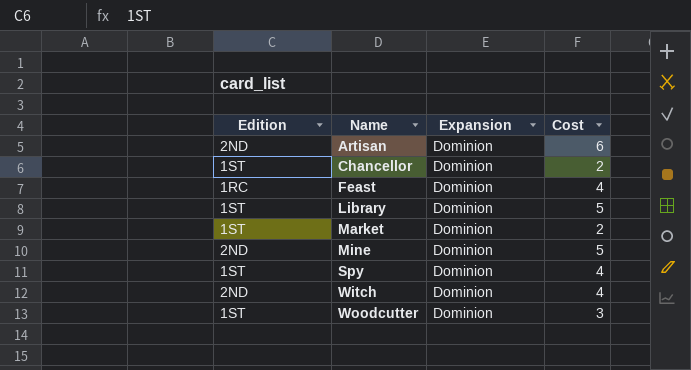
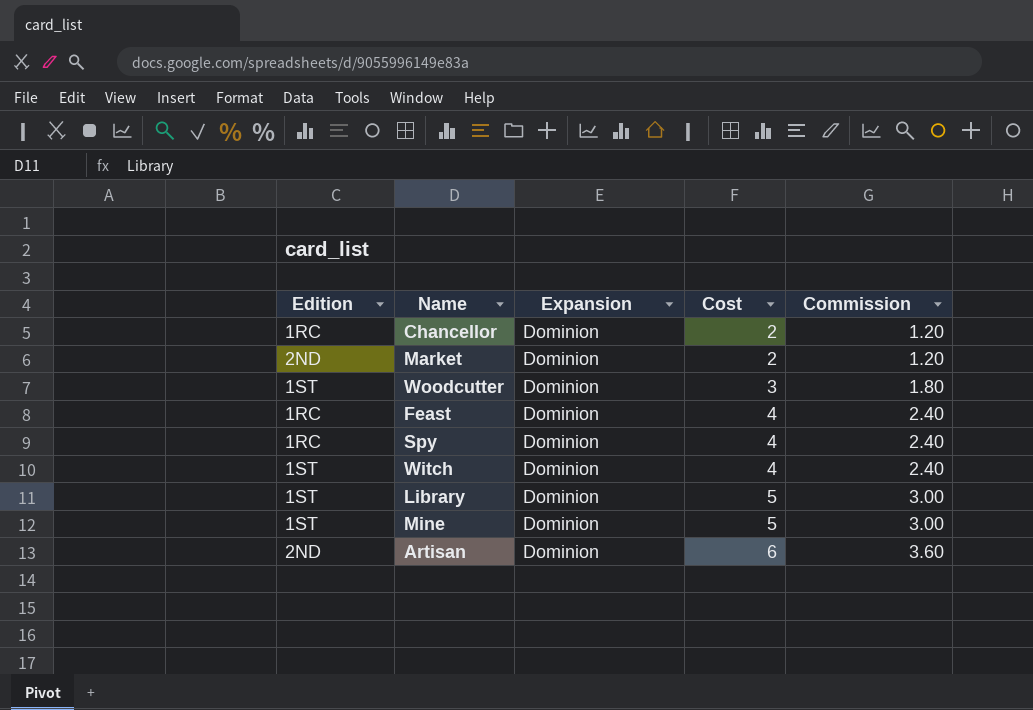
row order: Name ascending -> Cost ascending
column Commission | formula: none -> [Cost] * 0.6
Chancellor | Edition: 1ST -> 1RC
Market | Edition: 1ST -> 2ND
Spy | Edition: 1ST -> 1RC
Witch | Edition: 2ND -> 1ST
Mine | Edition: 2ND -> 1ST

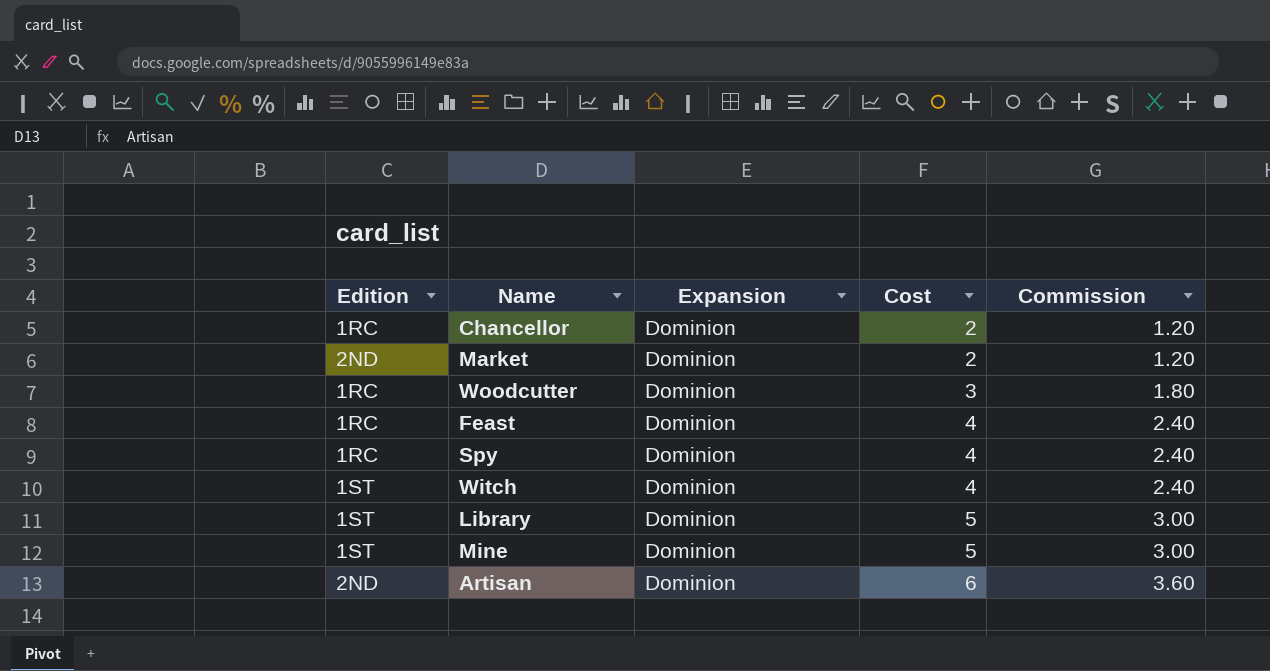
Woodcutter | Edition: 1ST -> 1RC

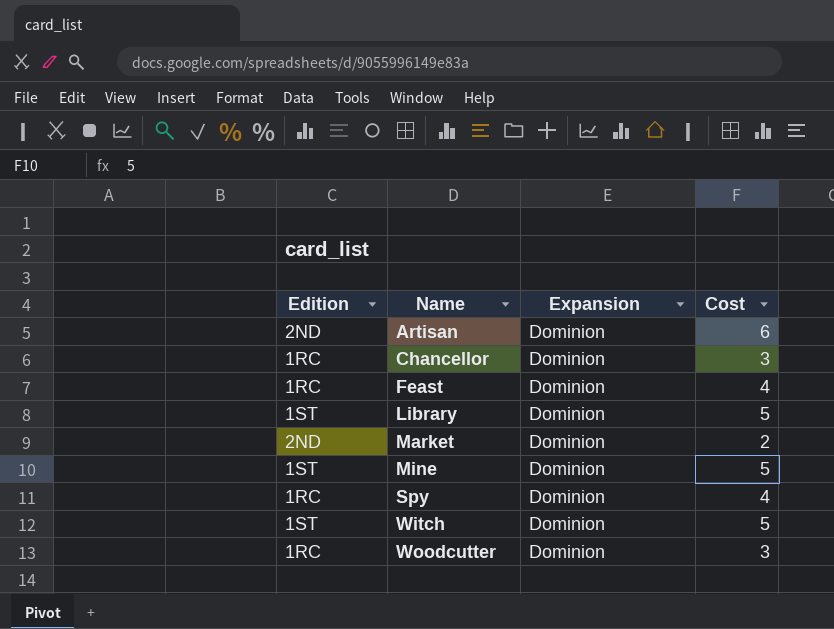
row order: Cost ascending -> Name ascending
column Commission | formula: [Cost] * 0.6 -> none
Chancellor | Cost: 2 -> 3
Witch | Cost: 4 -> 5

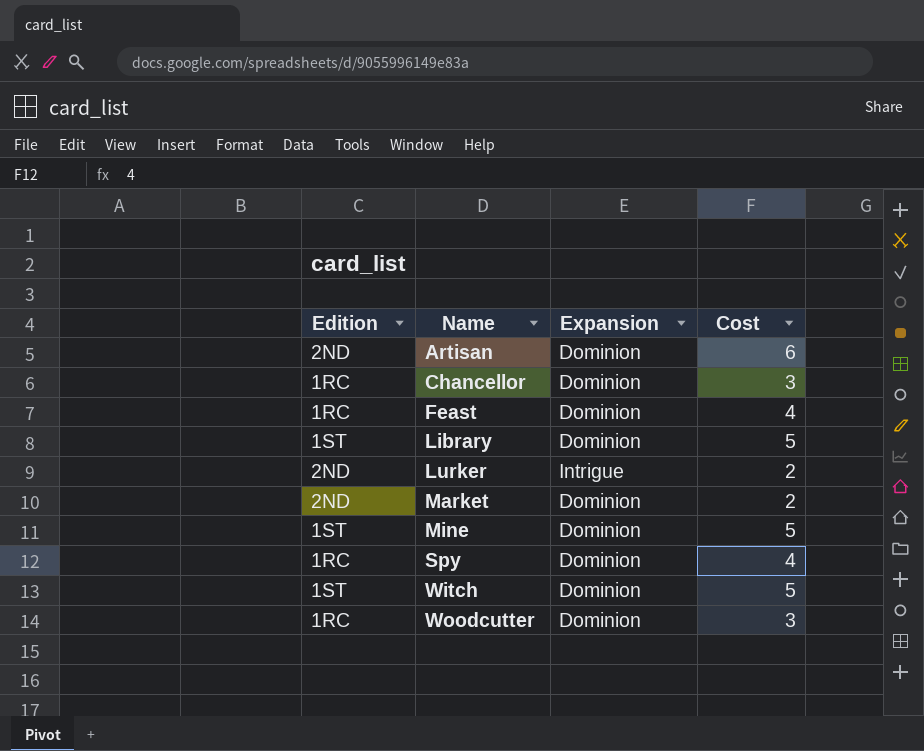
row Lurker: none -> 2ND | Intrigue | 2

